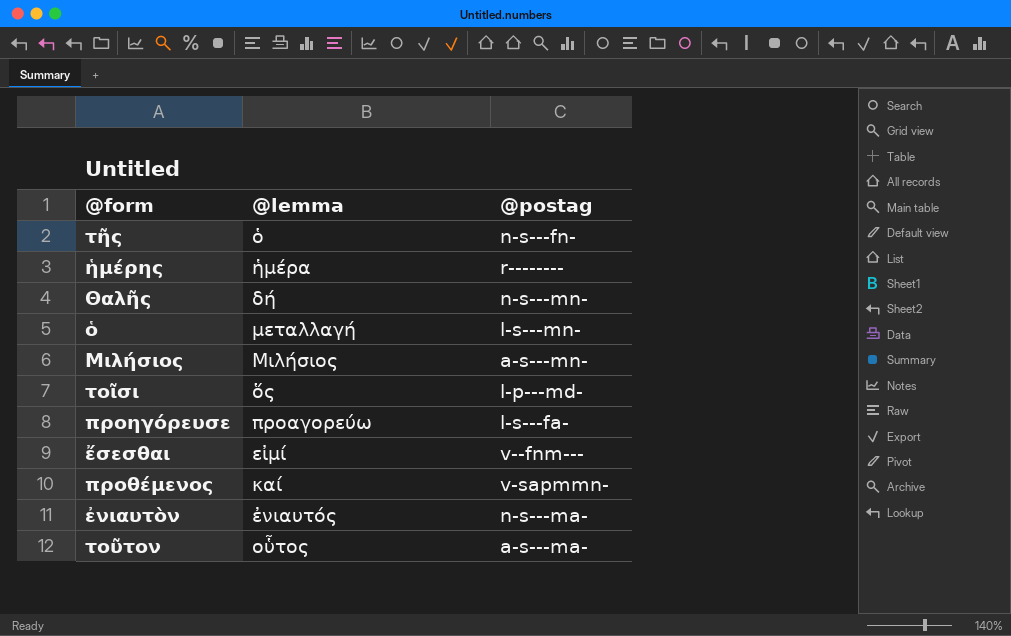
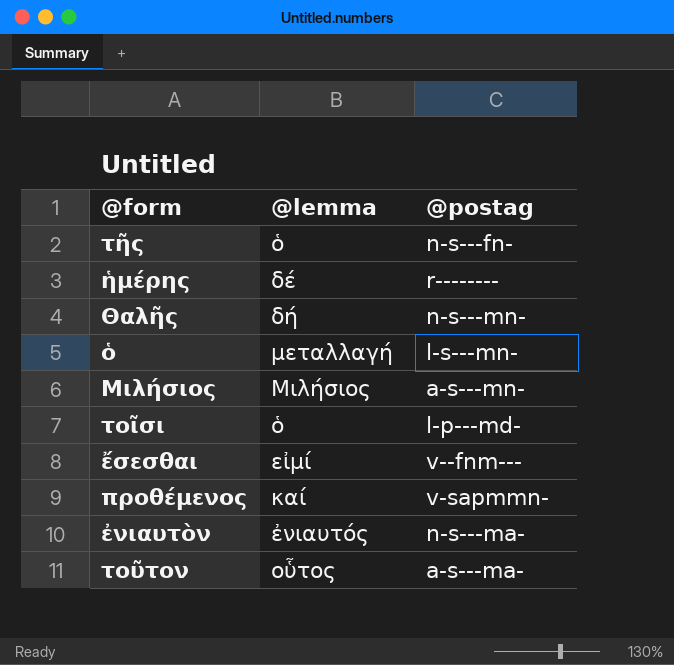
row προηγόρευσε: προαγορεύω | l-s---fa- -> none
ἡμέρης | @lemma: ἡμέρα -> δέ
τοῖσι | @lemma: ὅς -> ὁ

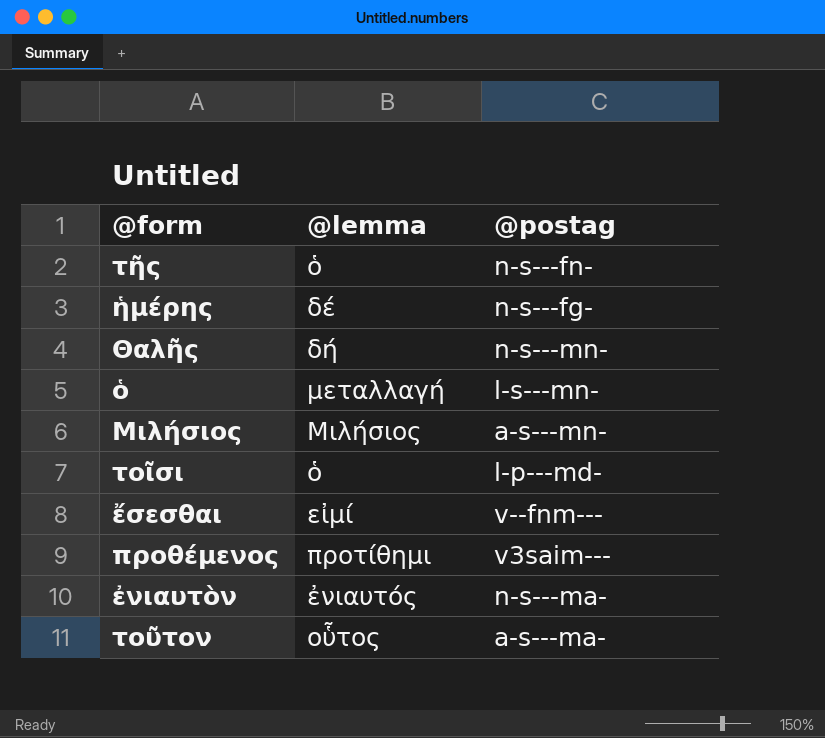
ἡμέρης | @postag: r-------- -> n-s---fg-
προθέμενος | @lemma: καί -> προτίθημι
προθέμενος | @postag: v-sapmmn- -> v3saim---

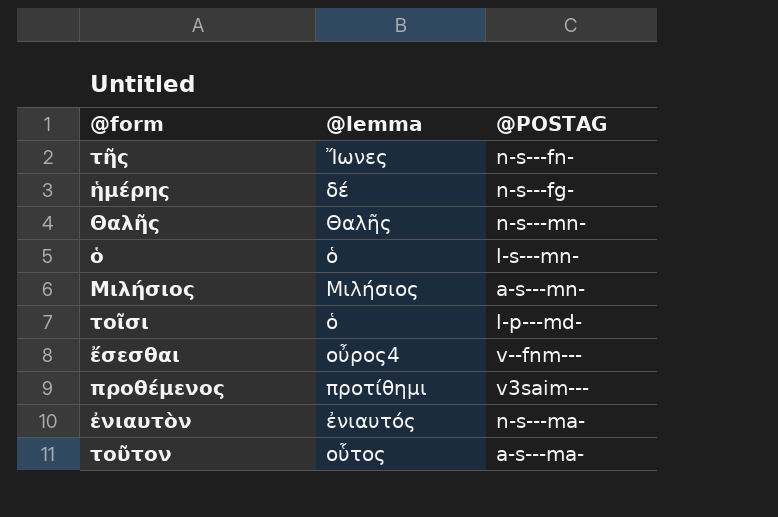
column name: @postag -> @POSTAG
τῆς | @lemma: ὁ -> Ἴωνες
Θαλῆς | @lemma: δή -> Θαλῆς
ὁ | @lemma: μεταλλαγή -> ὁ
ἔσεσθαι | @lemma: εἰμί -> οὖρος4

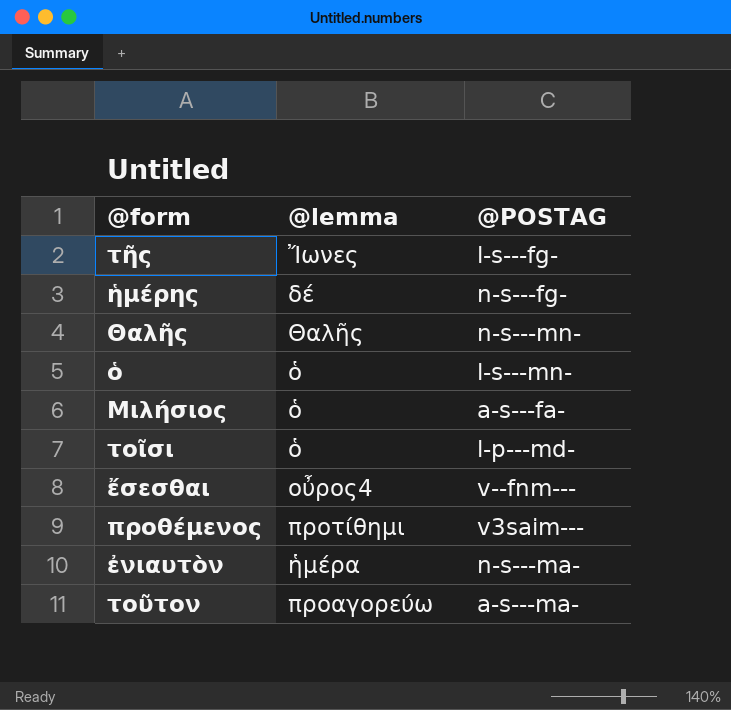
τῆς | @POSTAG: n-s---fn- -> l-s---fg-
Μιλήσιος | @lemma: Μιλήσιος -> ὁ
Μιλήσιος | @POSTAG: a-s---mn- -> a-s---fa-
ἐνιαυτὸν | @lemma: ἐνιαυτός -> ἡμέρα
τοῦτον | @lemma: οὗτος -> προαγορεύω

